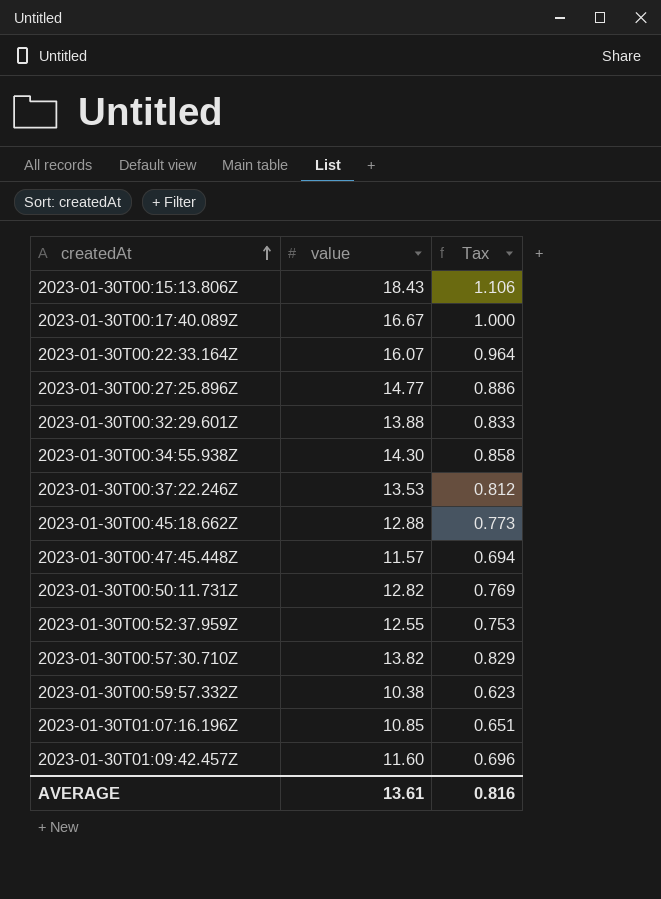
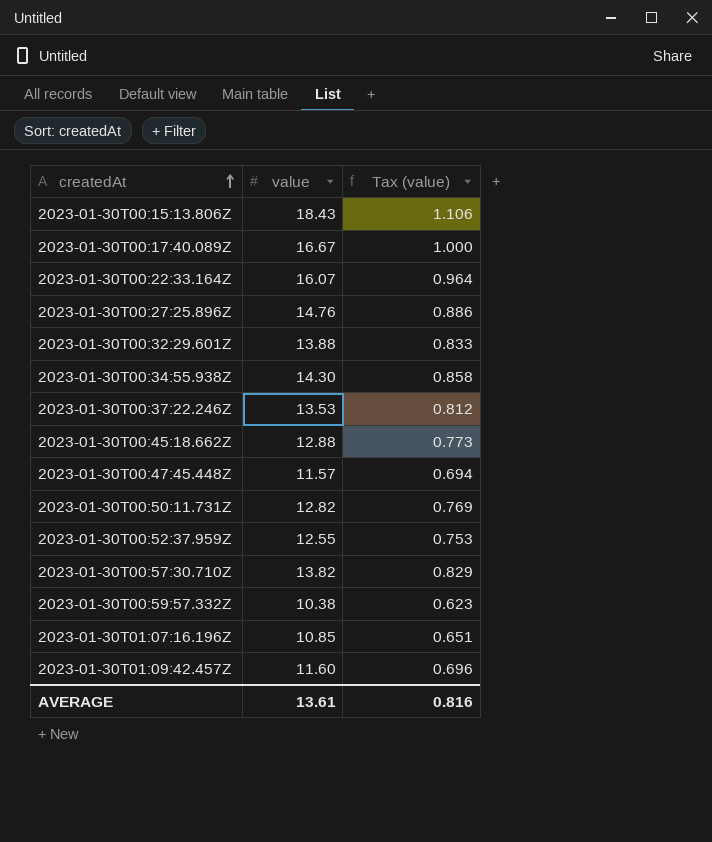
column name: Tax -> Tax (value)
2023-01-30T00:27:25.896Z | value: 14.77 -> 14.76

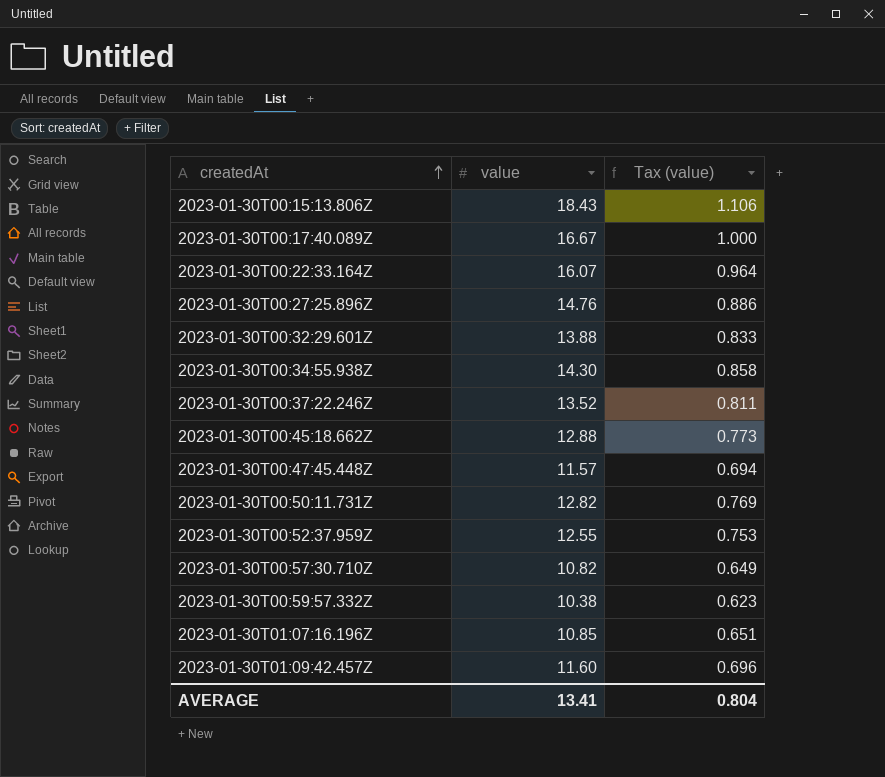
2023-01-30T00:37:22.246Z | value: 13.53 -> 13.52
2023-01-30T00:37:22.246Z | Tax (value): 0.812 -> 0.811
2023-01-30T00:57:30.710Z | value: 13.82 -> 10.82
2023-01-30T00:57:30.710Z | Tax (value): 0.829 -> 0.649
AVERAGE | value: 13.61 -> 13.41
AVERAGE | Tax (value): 0.816 -> 0.804

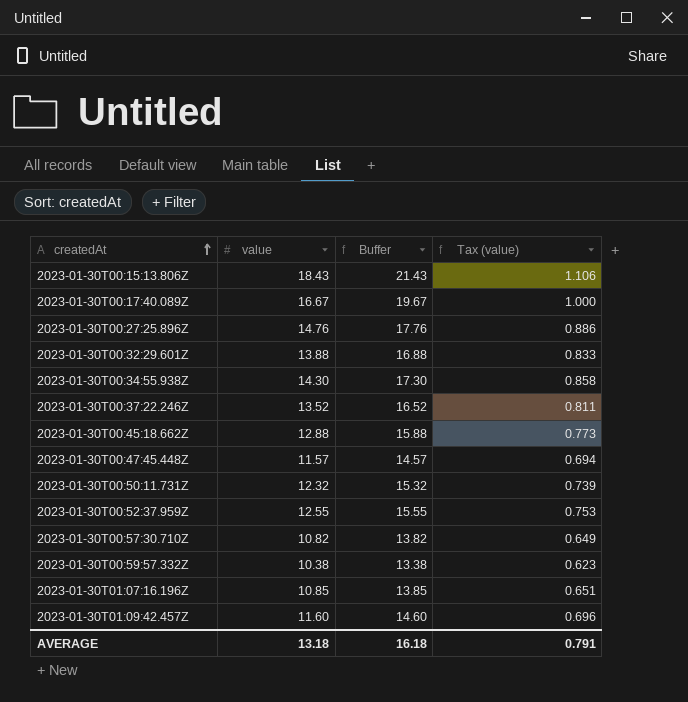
column Buffer | formula: none -> [value] + 3
row 2023-01-30T00:22:33.164Z: 16.07 | 0.964 -> none
2023-01-30T00:50:11.731Z | value: 12.82 -> 12.32
2023-01-30T00:50:11.731Z | Tax (value): 0.769 -> 0.739
AVERAGE | value: 13.41 -> 13.18
AVERAGE | Tax (value): 0.804 -> 0.791

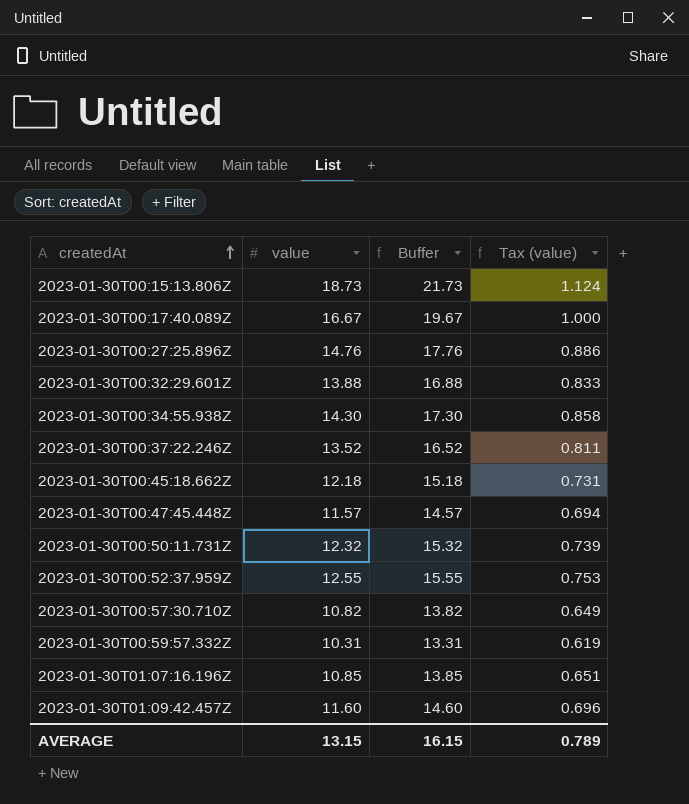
2023-01-30T00:15:13.806Z | value: 18.43 -> 18.73
2023-01-30T00:15:13.806Z | Buffer: 21.43 -> 21.73
2023-01-30T00:15:13.806Z | Tax (value): 1.106 -> 1.124
2023-01-30T00:45:18.662Z | value: 12.88 -> 12.18
2023-01-30T00:45:18.662Z | Buffer: 15.88 -> 15.18
2023-01-30T00:45:18.662Z | Tax (value): 0.773 -> 0.731
2023-01-30T00:59:57.332Z | value: 10.38 -> 10.31
2023-01-30T00:59:57.332Z | Buffer: 13.38 -> 13.31
2023-01-30T00:59:57.332Z | Tax (value): 0.623 -> 0.619
AVERAGE | value: 13.18 -> 13.15
AVERAGE | Buffer: 16.18 -> 16.15
AVERAGE | Tax (value): 0.791 -> 0.789

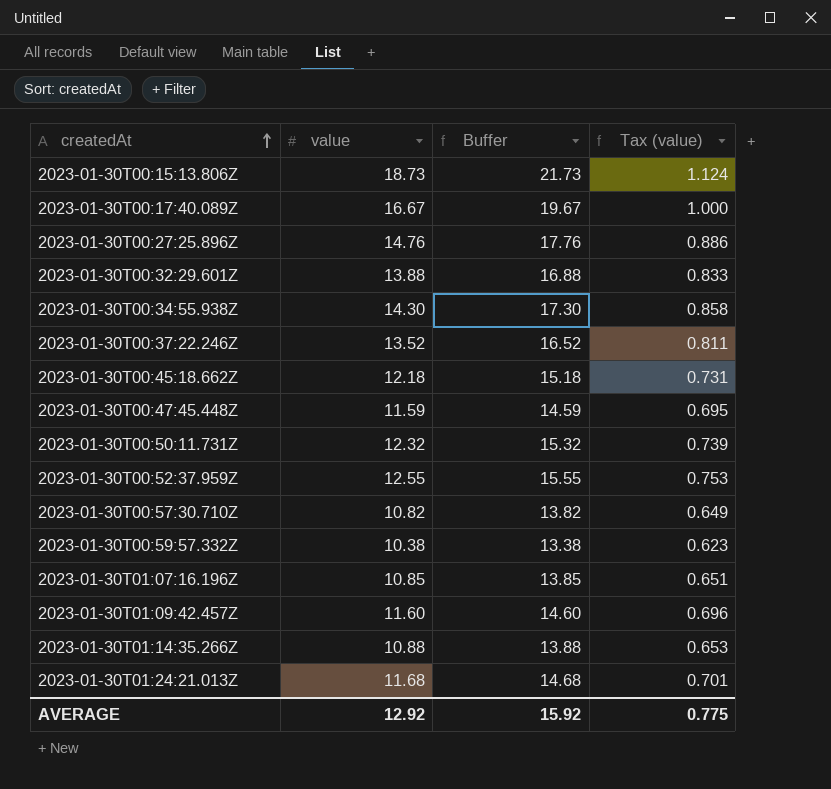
2023-01-30T00:47:45.448Z | value: 11.57 -> 11.59
2023-01-30T00:47:45.448Z | Buffer: 14.57 -> 14.59
2023-01-30T00:47:45.448Z | Tax (value): 0.694 -> 0.695
2023-01-30T00:59:57.332Z | value: 10.31 -> 10.38
2023-01-30T00:59:57.332Z | Buffer: 13.31 -> 13.38
2023-01-30T00:59:57.332Z | Tax (value): 0.619 -> 0.623
row 2023-01-30T01:14:35.266Z: none -> 10.88 | 13.88 | 0.653
row 2023-01-30T01:24:21.013Z: none -> 11.68 | 14.68 | 0.701
AVERAGE | value: 13.15 -> 12.92
AVERAGE | Buffer: 16.15 -> 15.92
AVERAGE | Tax (value): 0.789 -> 0.775

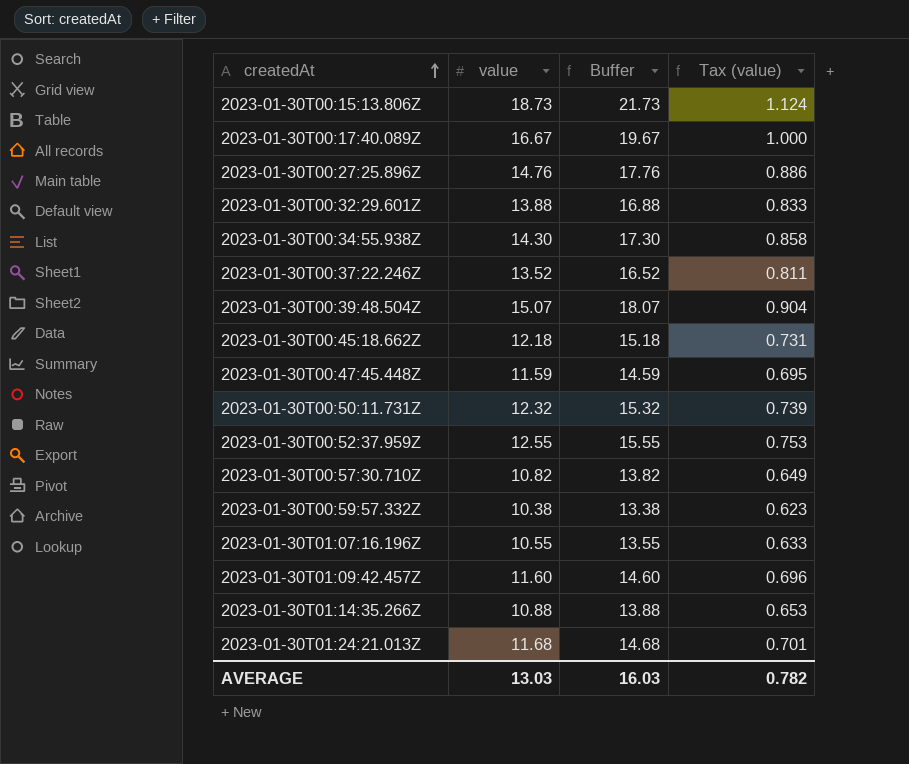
row 2023-01-30T00:39:48.504Z: none -> 15.07 | 18.07 | 0.904
2023-01-30T01:07:16.196Z | value: 10.85 -> 10.55
2023-01-30T01:07:16.196Z | Buffer: 13.85 -> 13.55
2023-01-30T01:07:16.196Z | Tax (value): 0.651 -> 0.633
AVERAGE | value: 12.92 -> 13.03
AVERAGE | Buffer: 15.92 -> 16.03
AVERAGE | Tax (value): 0.775 -> 0.782

